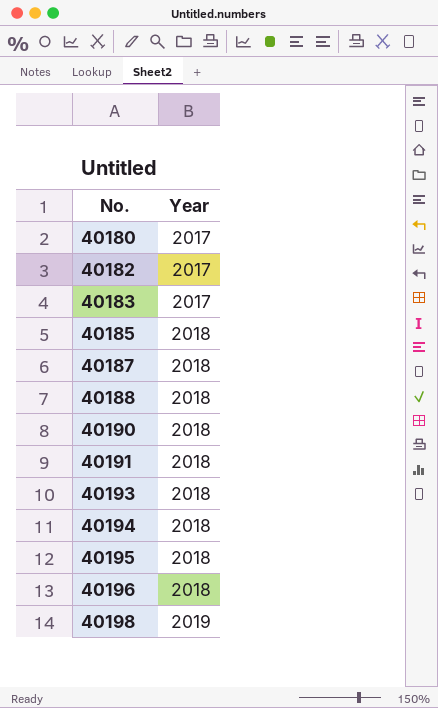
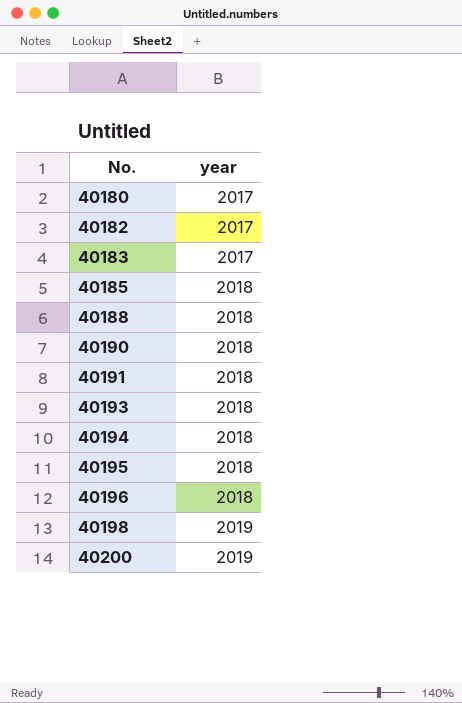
column name: Year -> year
row 40187: 2018 -> none
row 40200: none -> 2019

